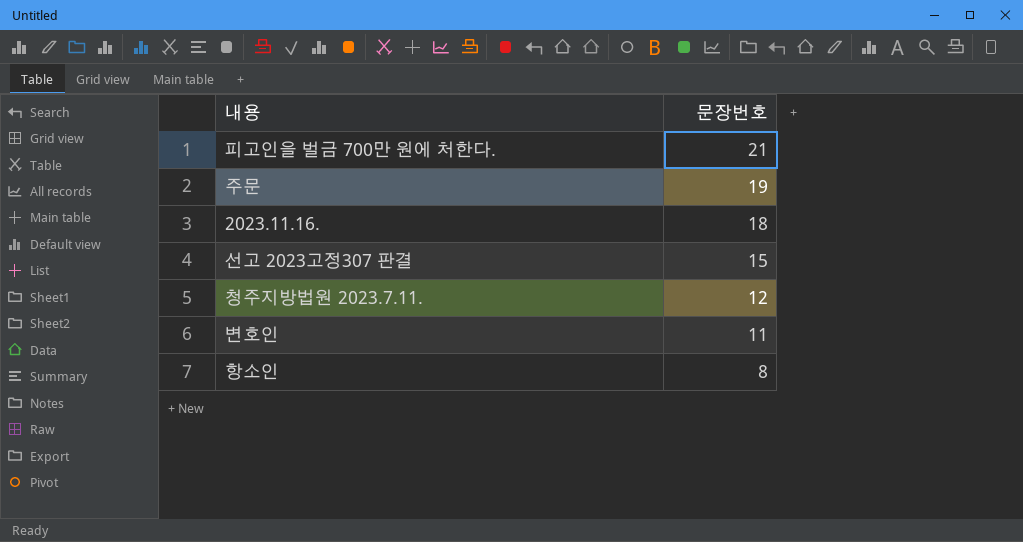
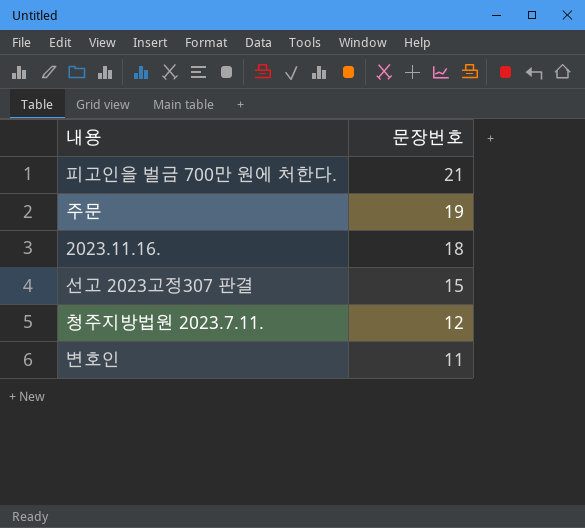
row 항소인: 8 -> none

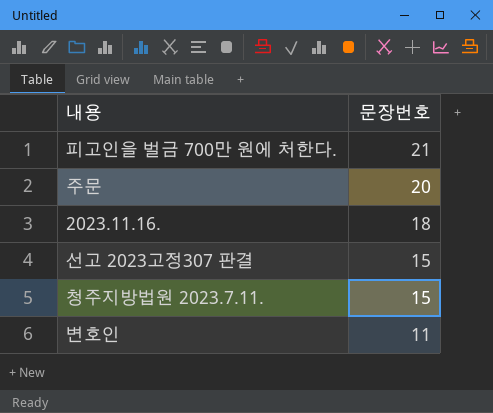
주문 | 문장번호: 19 -> 20
청주지방법원 2023.7.11. | 문장번호: 12 -> 15

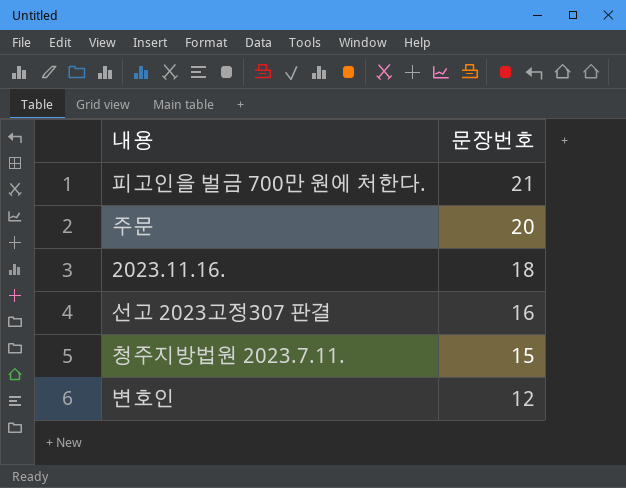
선고 2023고정307 판결 | 문장번호: 15 -> 16
변호인 | 문장번호: 11 -> 12

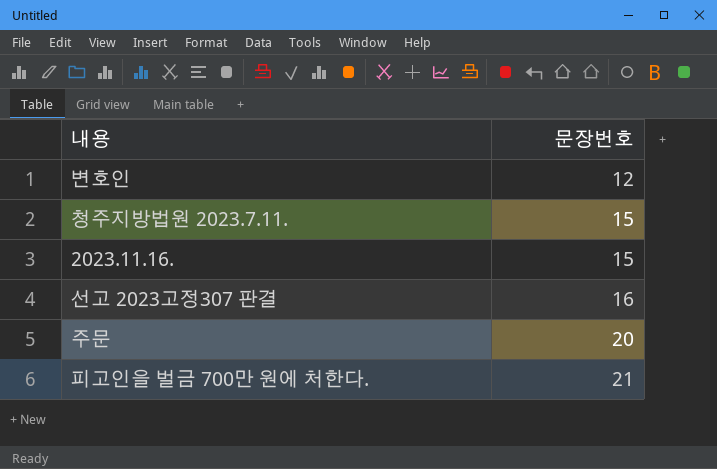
row order: 문장번호 descending -> 문장번호 ascending
2023.11.16. | 문장번호: 18 -> 15

